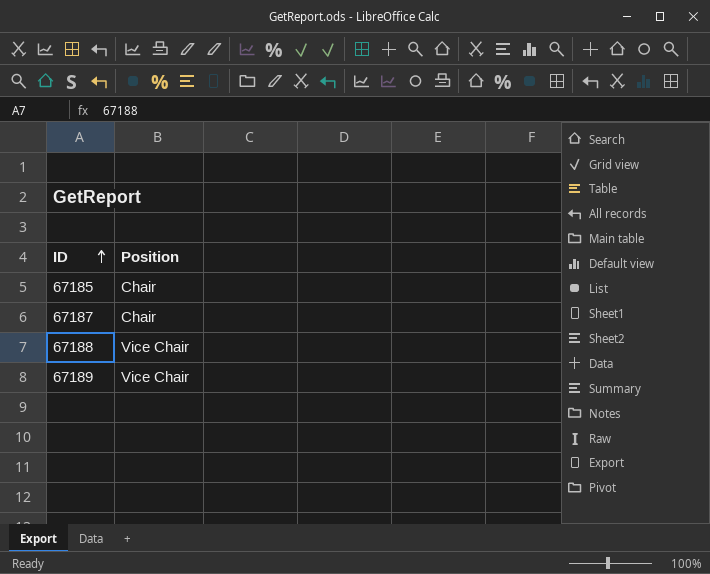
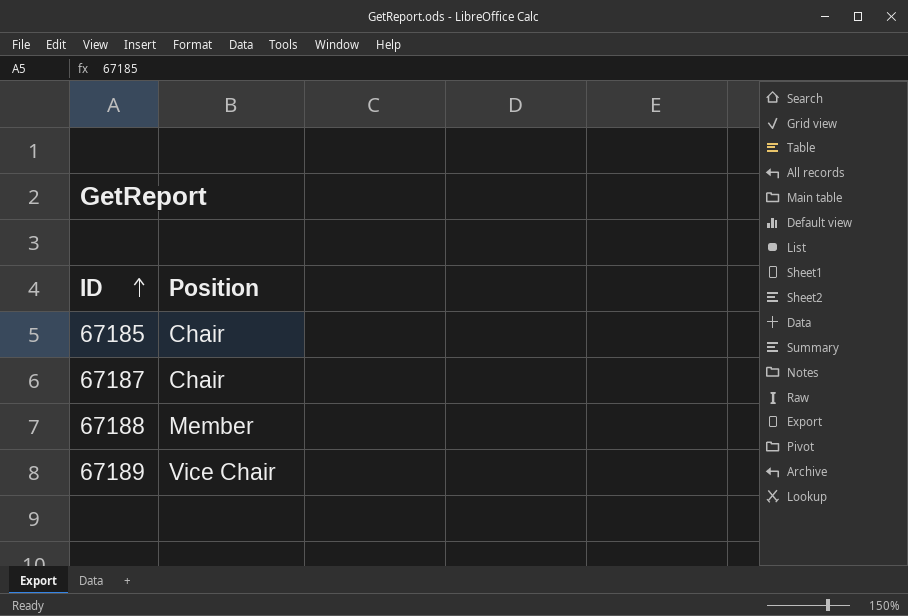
67188 | Position: Vice Chair -> Member

